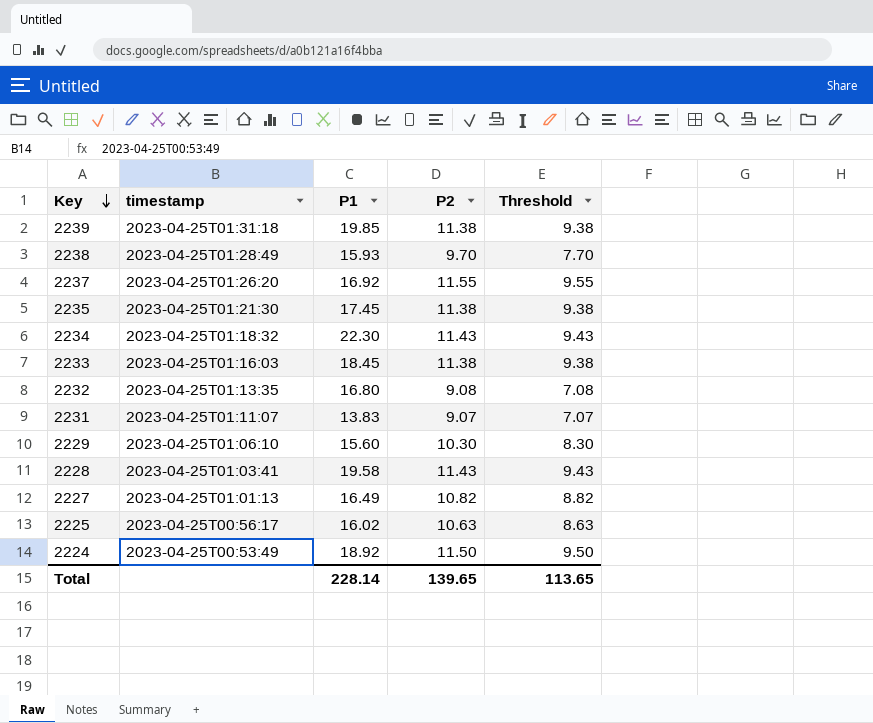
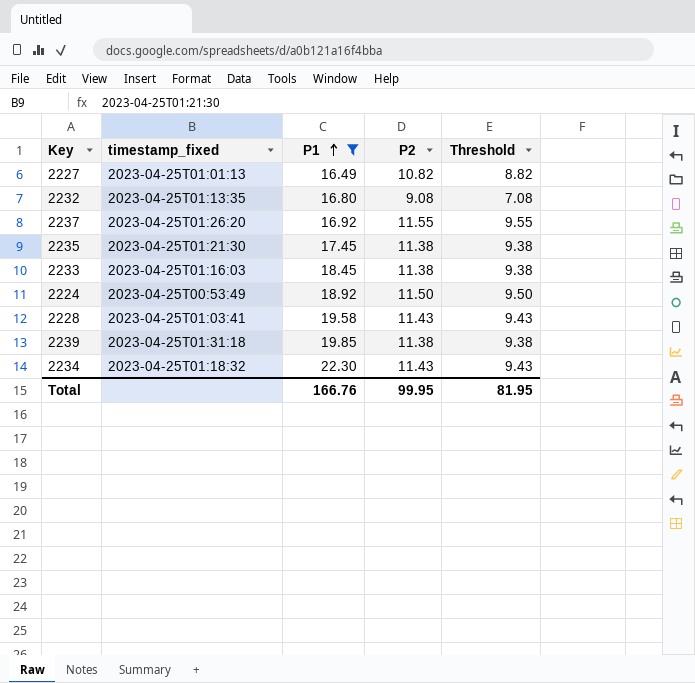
filter: none -> P1 >= 16.49
row order: Key descending -> P1 ascending
column name: timestamp -> timestamp_fixed
Total | P1: 228.14 -> 166.76
Total | P2: 139.65 -> 99.95
Total | Threshold: 113.65 -> 81.95

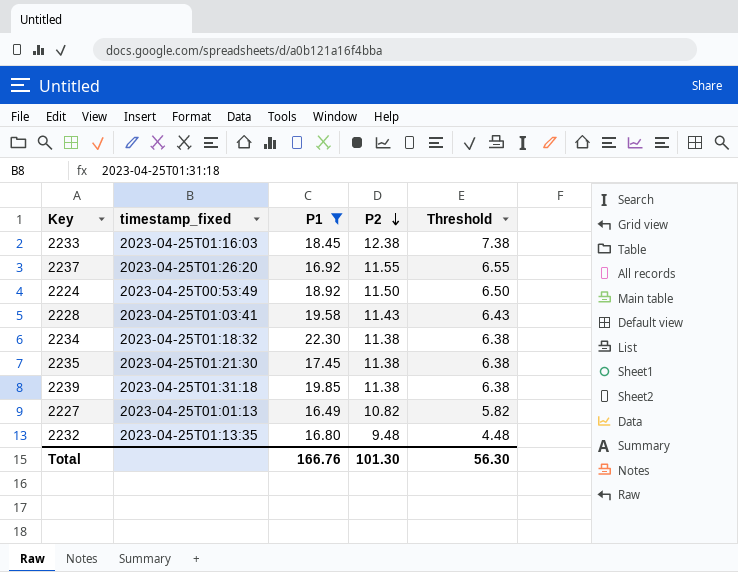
row order: P1 ascending -> P2 descending
column Threshold | formula: [P2] - 2 -> [P2] - 5
2233 | P2: 11.38 -> 12.38
2234 | P2: 11.43 -> 11.38
2232 | P2: 9.08 -> 9.48
Total | P2: 99.95 -> 101.30
Total | Threshold: 81.95 -> 56.30

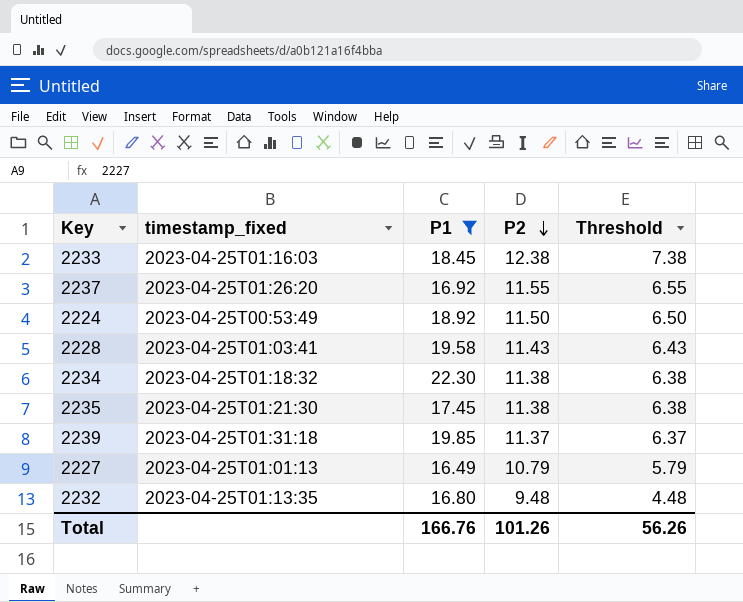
2239 | P2: 11.38 -> 11.37
2239 | Threshold: 6.38 -> 6.37
2227 | P2: 10.82 -> 10.79
2227 | Threshold: 5.82 -> 5.79
Total | P2: 101.30 -> 101.26
Total | Threshold: 56.30 -> 56.26

